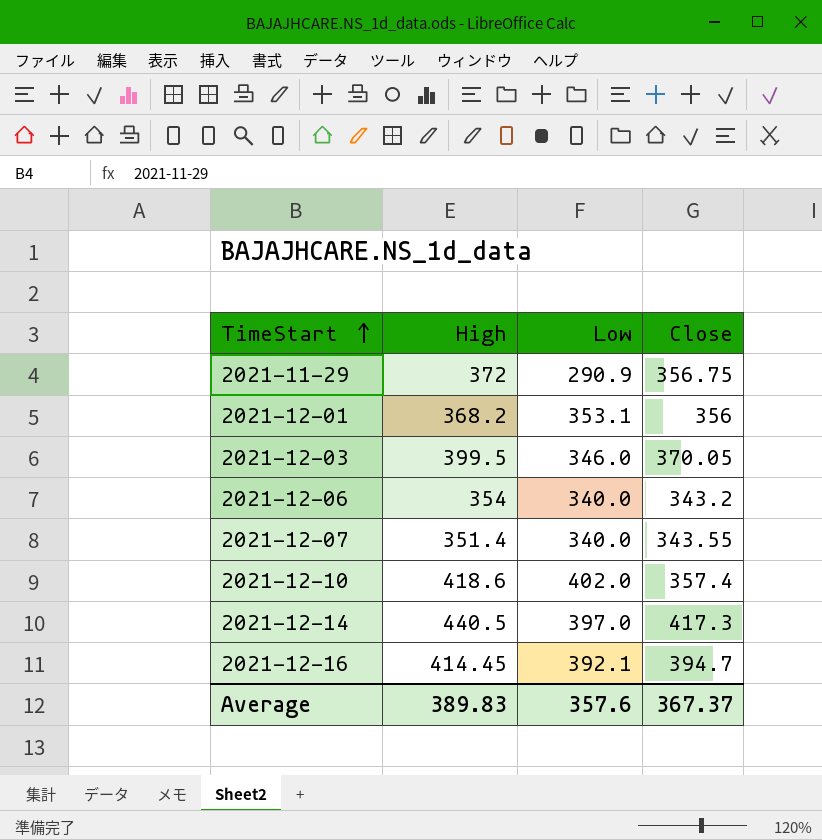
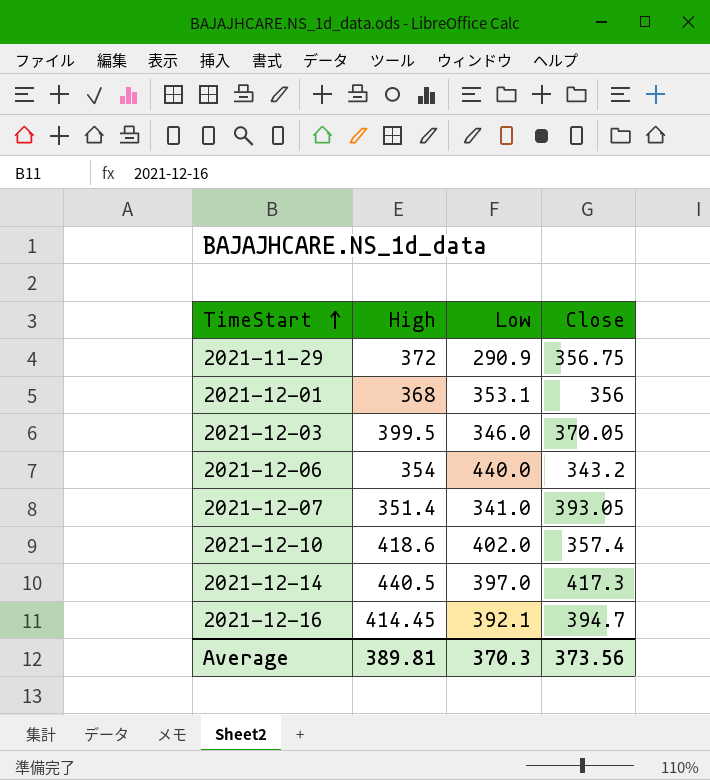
2021-12-01 | High: 368.2 -> 368
2021-12-06 | Low: 340.0 -> 440.0
2021-12-07 | Low: 340.0 -> 341.0
2021-12-07 | Close: 343.55 -> 393.05
Average | High: 389.83 -> 389.81
Average | Low: 357.6 -> 370.3
Average | Close: 367.37 -> 373.56

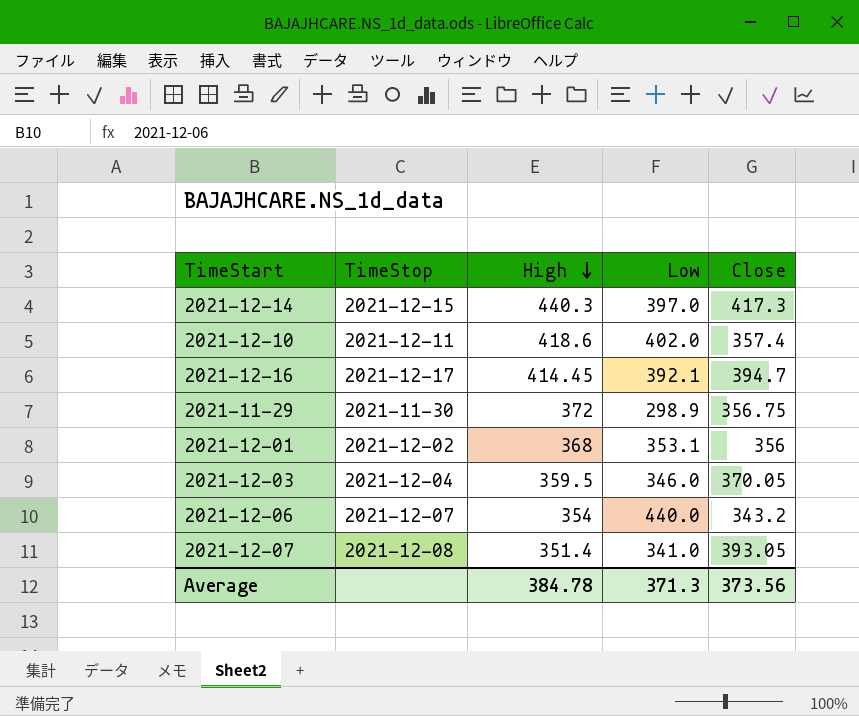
row order: TimeStart ascending -> High descending
column TimeStop | position: none -> 2
2021-12-14 | High: 440.5 -> 440.3
2021-11-29 | Low: 290.9 -> 298.9
2021-12-03 | High: 399.5 -> 359.5
Average | High: 389.81 -> 384.78
Average | Low: 370.3 -> 371.3

